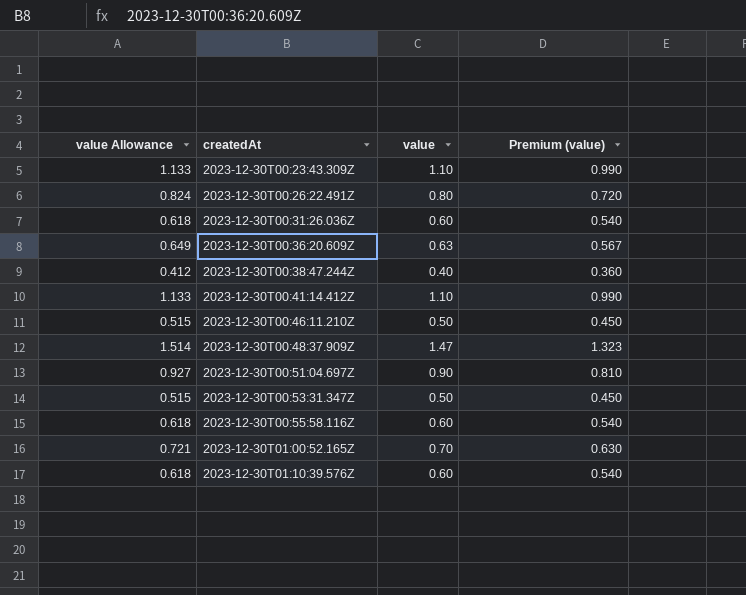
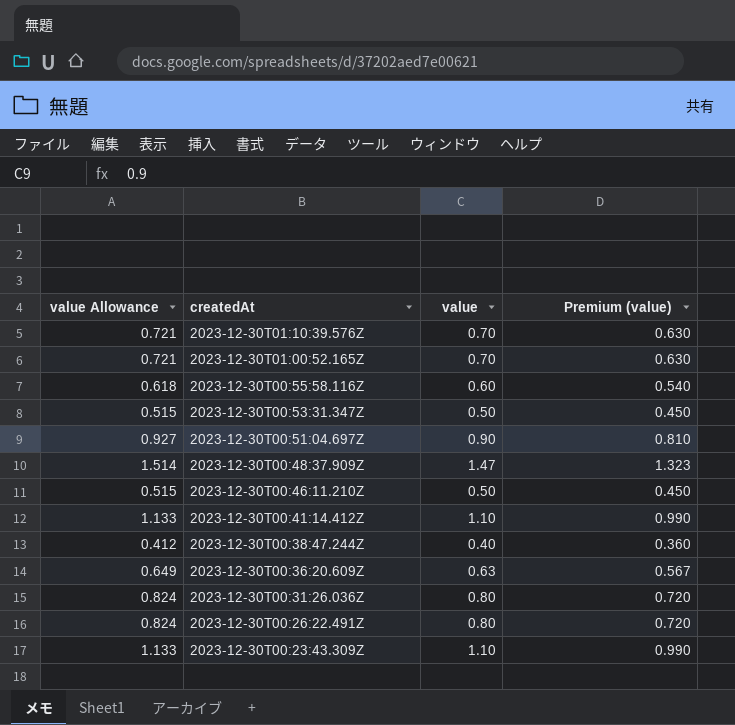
row order: createdAt ascending -> createdAt descending
2023-12-30T01:10:39.576Z | value Allowance: 0.618 -> 0.721
2023-12-30T01:10:39.576Z | value: 0.60 -> 0.70
2023-12-30T01:10:39.576Z | Premium (value): 0.540 -> 0.630
2023-12-30T00:31:26.036Z | value Allowance: 0.618 -> 0.824
2023-12-30T00:31:26.036Z | value: 0.60 -> 0.80
2023-12-30T00:31:26.036Z | Premium (value): 0.540 -> 0.720

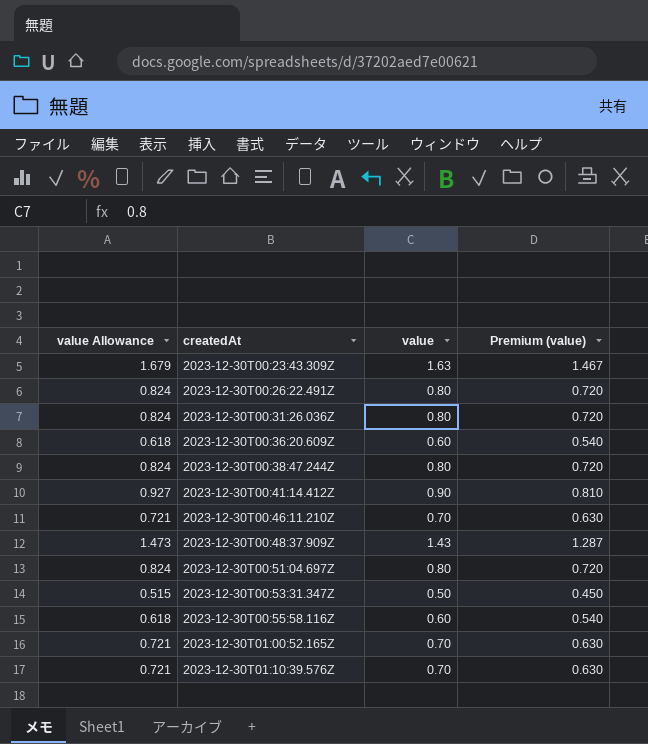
row order: createdAt descending -> createdAt ascending
2023-12-30T00:23:43.309Z | value Allowance: 1.133 -> 1.679
2023-12-30T00:23:43.309Z | value: 1.10 -> 1.63
2023-12-30T00:23:43.309Z | Premium (value): 0.990 -> 1.467
2023-12-30T00:36:20.609Z | value Allowance: 0.649 -> 0.618
2023-12-30T00:36:20.609Z | value: 0.63 -> 0.60
2023-12-30T00:36:20.609Z | Premium (value): 0.567 -> 0.540
2023-12-30T00:38:47.244Z | value Allowance: 0.412 -> 0.824
2023-12-30T00:38:47.244Z | value: 0.40 -> 0.80
2023-12-30T00:38:47.244Z | Premium (value): 0.360 -> 0.720
2023-12-30T00:41:14.412Z | value Allowance: 1.133 -> 0.927
2023-12-30T00:41:14.412Z | value: 1.10 -> 0.90
2023-12-30T00:41:14.412Z | Premium (value): 0.990 -> 0.810
2023-12-30T00:46:11.210Z | value Allowance: 0.515 -> 0.721
2023-12-30T00:46:11.210Z | value: 0.50 -> 0.70
2023-12-30T00:46:11.210Z | Premium (value): 0.450 -> 0.630
2023-12-30T00:48:37.909Z | value Allowance: 1.514 -> 1.473
2023-12-30T00:48:37.909Z | value: 1.47 -> 1.43
2023-12-30T00:48:37.909Z | Premium (value): 1.323 -> 1.287
2023-12-30T00:51:04.697Z | value Allowance: 0.927 -> 0.824
2023-12-30T00:51:04.697Z | value: 0.90 -> 0.80
2023-12-30T00:51:04.697Z | Premium (value): 0.810 -> 0.720

